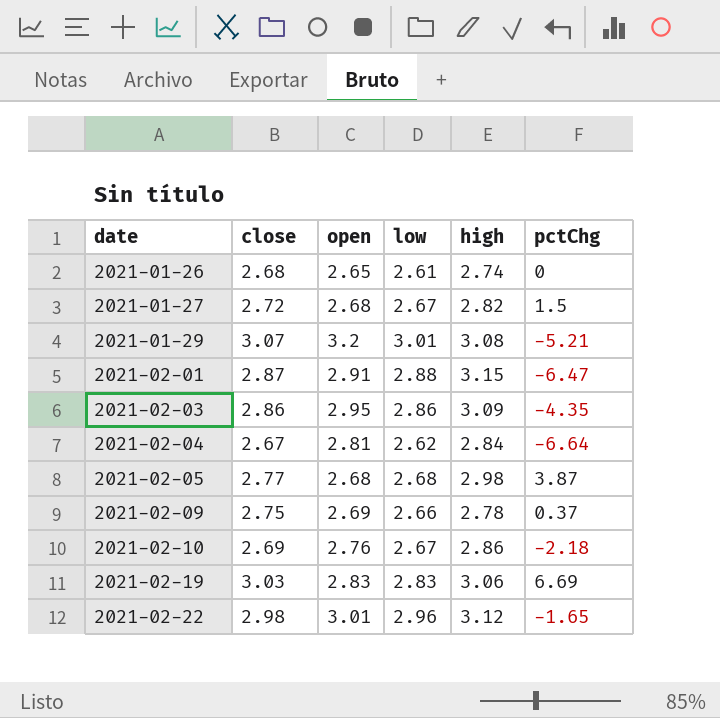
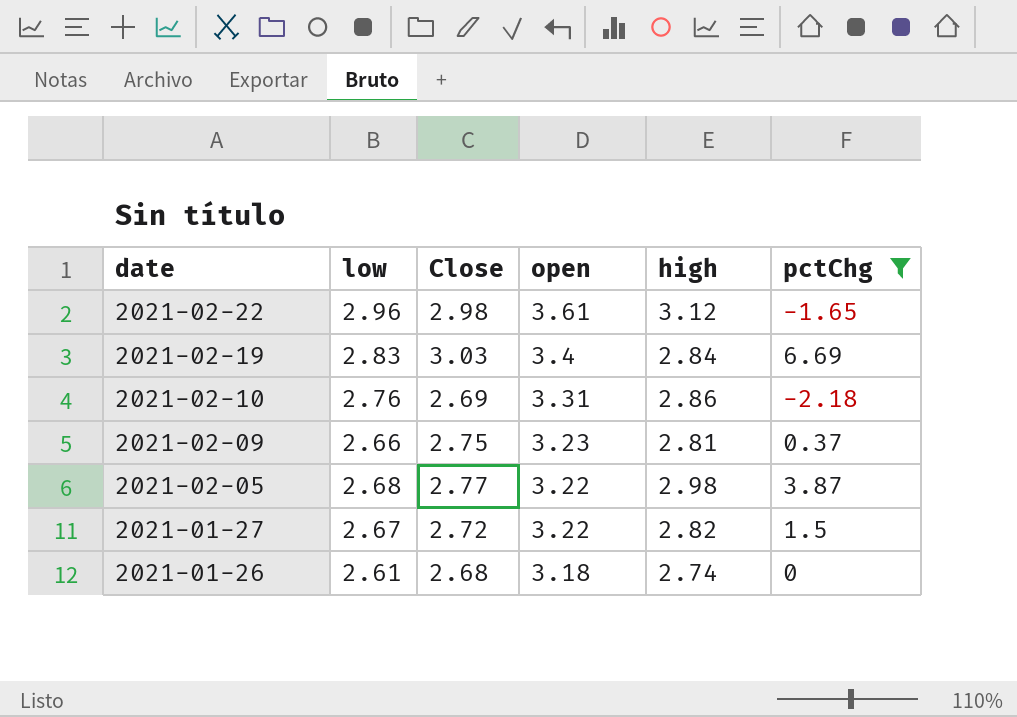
filter: none -> pctChg >= -2.18
row order: date ascending -> date descending
column low | position: 4 -> 2
column name: close -> Close
2021-02-22 | open: 3.01 -> 3.61
2021-02-19 | open: 2.83 -> 3.4
2021-02-19 | high: 3.06 -> 2.84
2021-02-10 | low: 2.67 -> 2.76
2021-02-10 | open: 2.76 -> 3.31
2021-02-09 | open: 2.69 -> 3.23
2021-02-09 | high: 2.78 -> 2.81
2021-02-05 | open: 2.68 -> 3.22
2021-01-27 | open: 2.68 -> 3.22
2021-01-26 | open: 2.65 -> 3.18

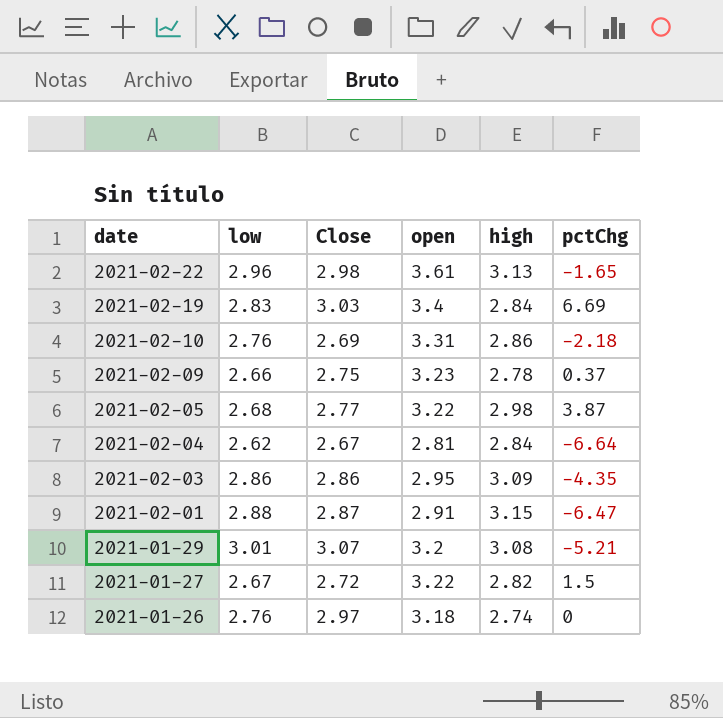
filter: pctChg >= -2.18 -> none
2021-02-22 | high: 3.12 -> 3.13
2021-02-09 | high: 2.81 -> 2.78
2021-01-26 | low: 2.61 -> 2.76
2021-01-26 | Close: 2.68 -> 2.97

